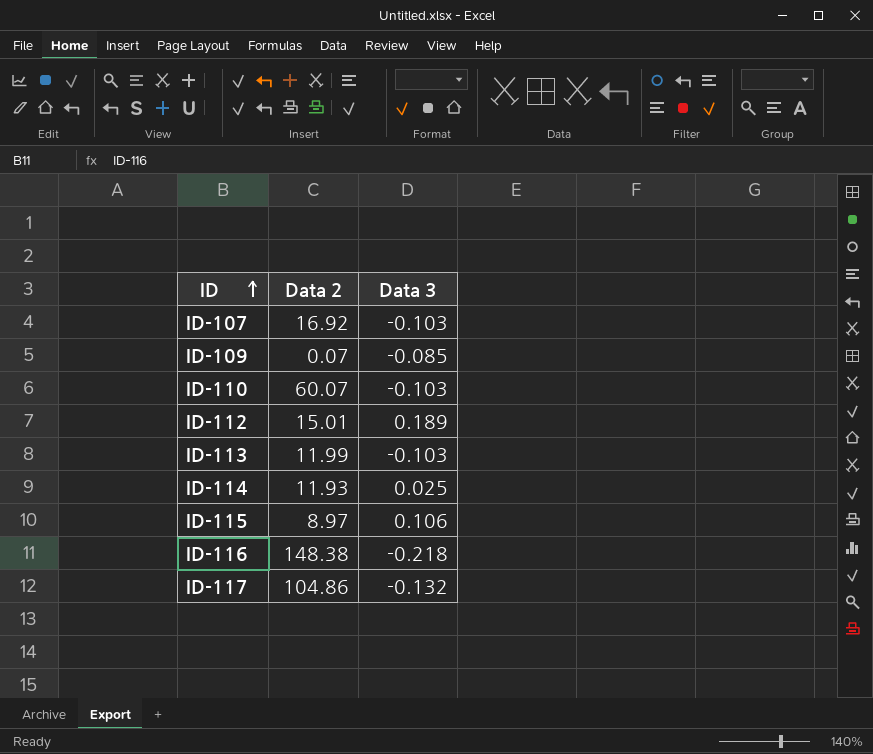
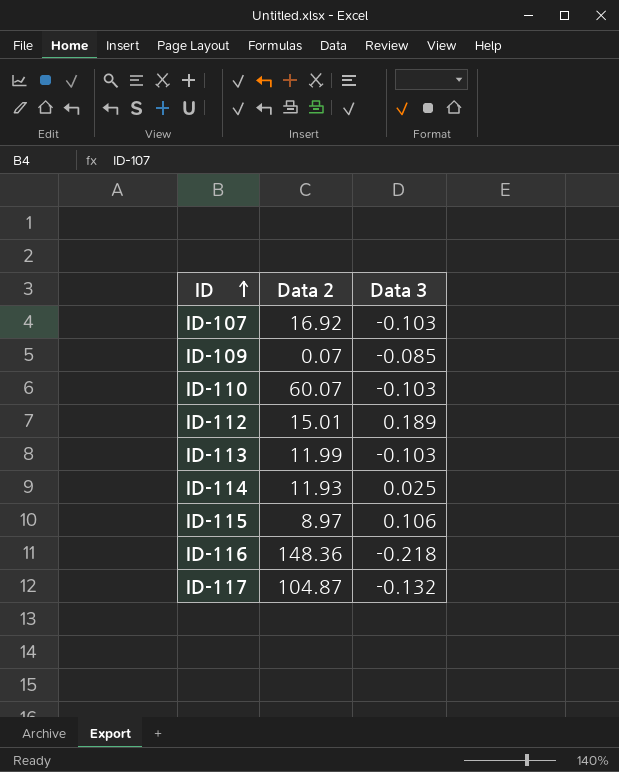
ID-116 | Data 2: 148.38 -> 148.36
ID-117 | Data 2: 104.86 -> 104.87

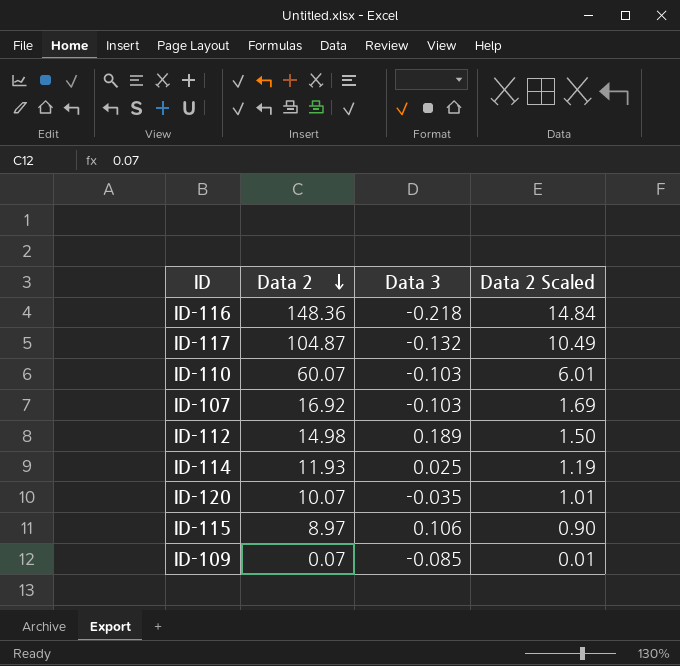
row order: ID ascending -> Data 2 descending
column Data 2 Scaled | formula: none -> [Data 2] * 0.1
row ID-113: 11.99 | -0.103 -> none
ID-112 | Data 2: 15.01 -> 14.98
row ID-120: none -> 10.07 | -0.035 | 1.01

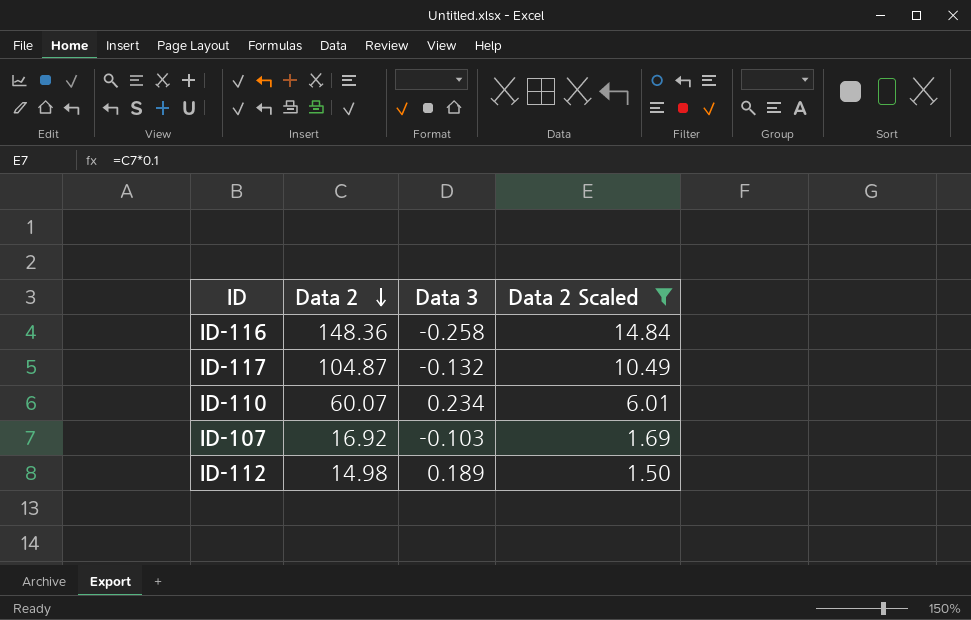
filter: none -> Data 2 Scaled >= 1.50
ID-116 | Data 3: -0.218 -> -0.258
ID-110 | Data 3: -0.103 -> 0.234

